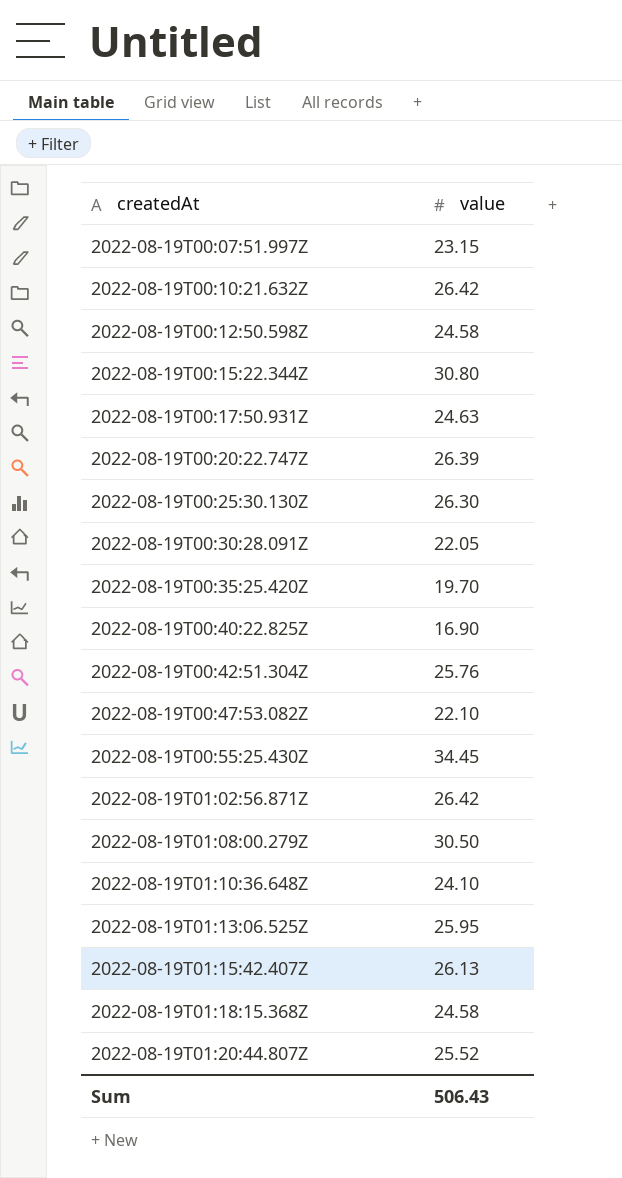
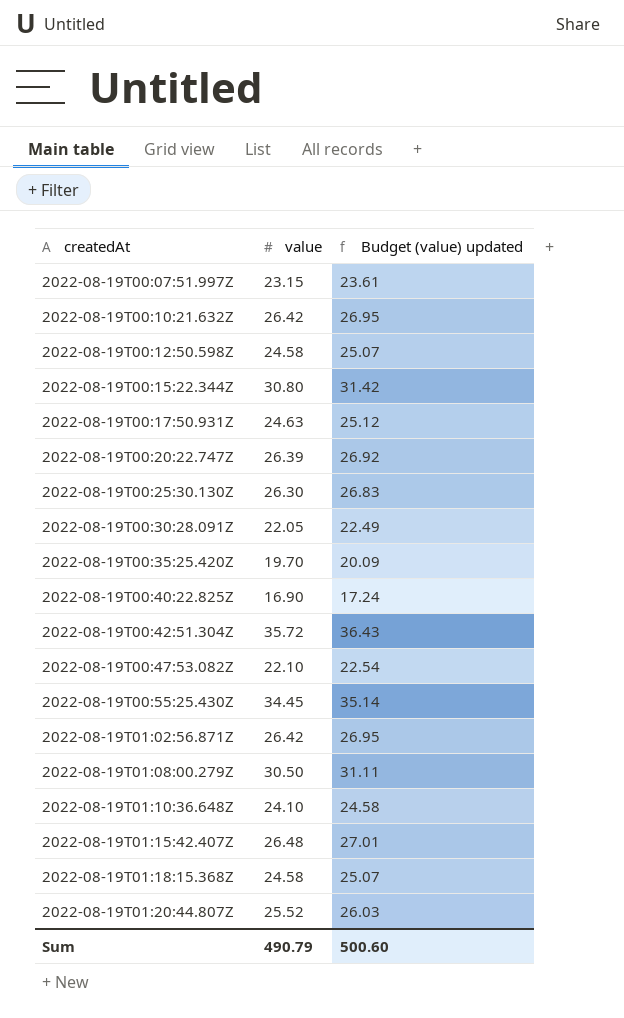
column Budget (value) updated | formula: none -> [value] * 1.02
row 2022-08-19T01:13:06.525Z: 25.95 -> none
2022-08-19T00:42:51.304Z | value: 25.76 -> 35.72
2022-08-19T01:15:42.407Z | value: 26.13 -> 26.48
Sum | value: 506.43 -> 490.79

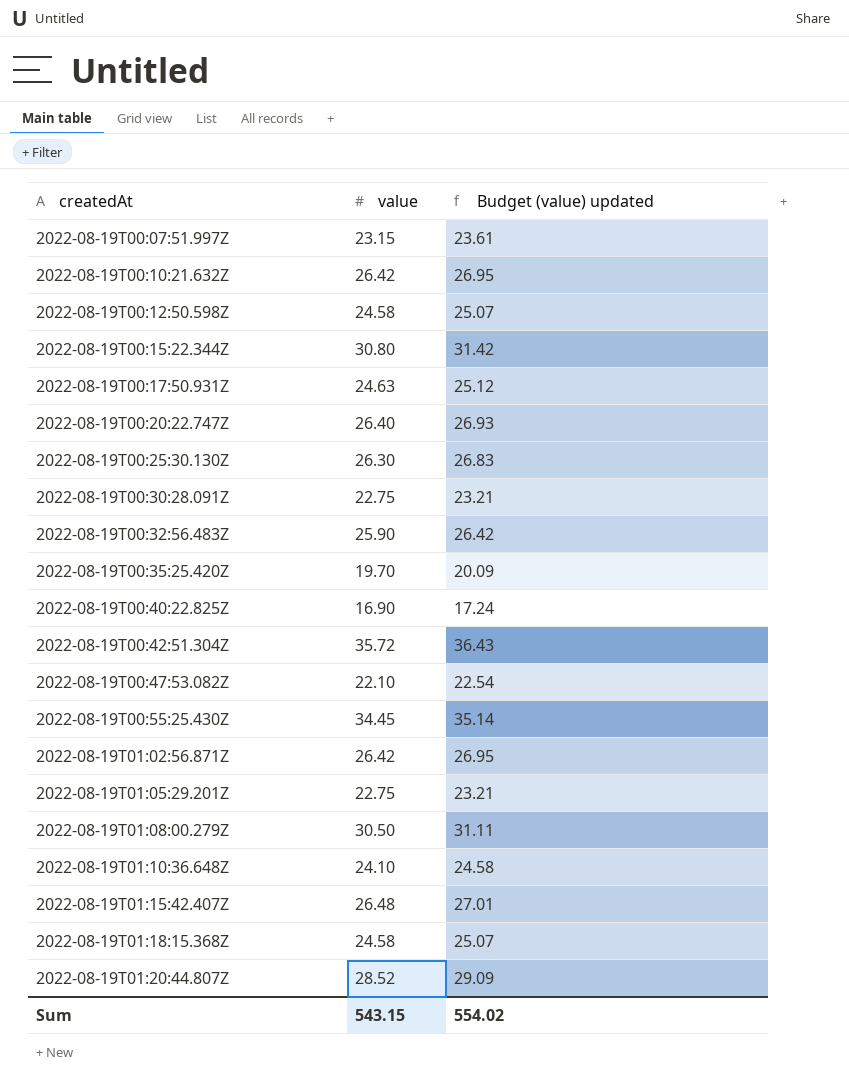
2022-08-19T00:20:22.747Z | value: 26.39 -> 26.40
2022-08-19T00:20:22.747Z | Budget (value) updated: 26.92 -> 26.93
2022-08-19T00:30:28.091Z | value: 22.05 -> 22.75
2022-08-19T00:30:28.091Z | Budget (value) updated: 22.49 -> 23.21
row 2022-08-19T00:32:56.483Z: none -> 25.90 | 26.42
row 2022-08-19T01:05:29.201Z: none -> 22.75 | 23.21
2022-08-19T01:20:44.807Z | value: 25.52 -> 28.52
2022-08-19T01:20:44.807Z | Budget (value) updated: 26.03 -> 29.09
Sum | value: 490.79 -> 543.15
Sum | Budget (value) updated: 500.60 -> 554.02

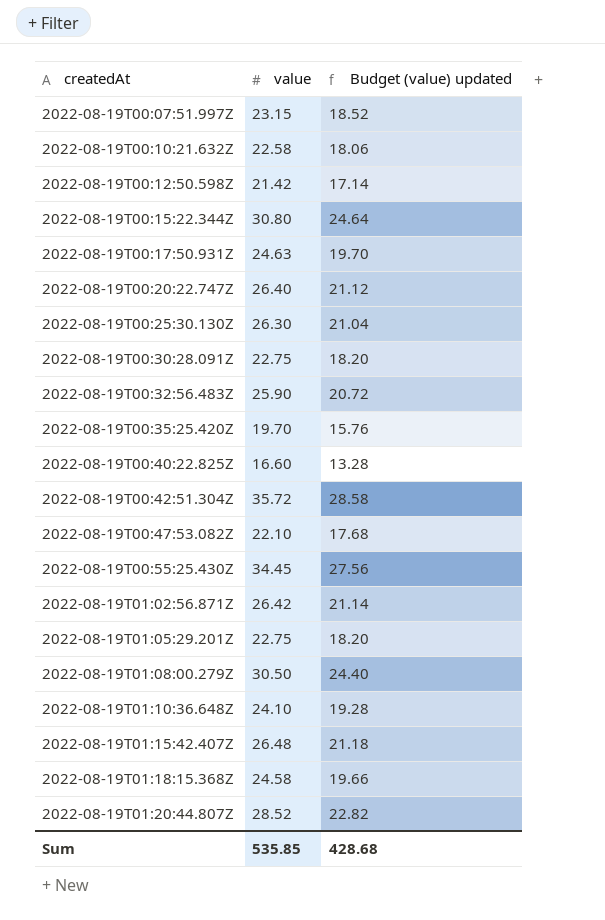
column Budget (value) updated | formula: [value] * 1.02 -> [value] * 0.8
2022-08-19T00:10:21.632Z | value: 26.42 -> 22.58
2022-08-19T00:12:50.598Z | value: 24.58 -> 21.42
2022-08-19T00:40:22.825Z | value: 16.90 -> 16.60
Sum | value: 543.15 -> 535.85
Sum | Budget (value) updated: 554.02 -> 428.68

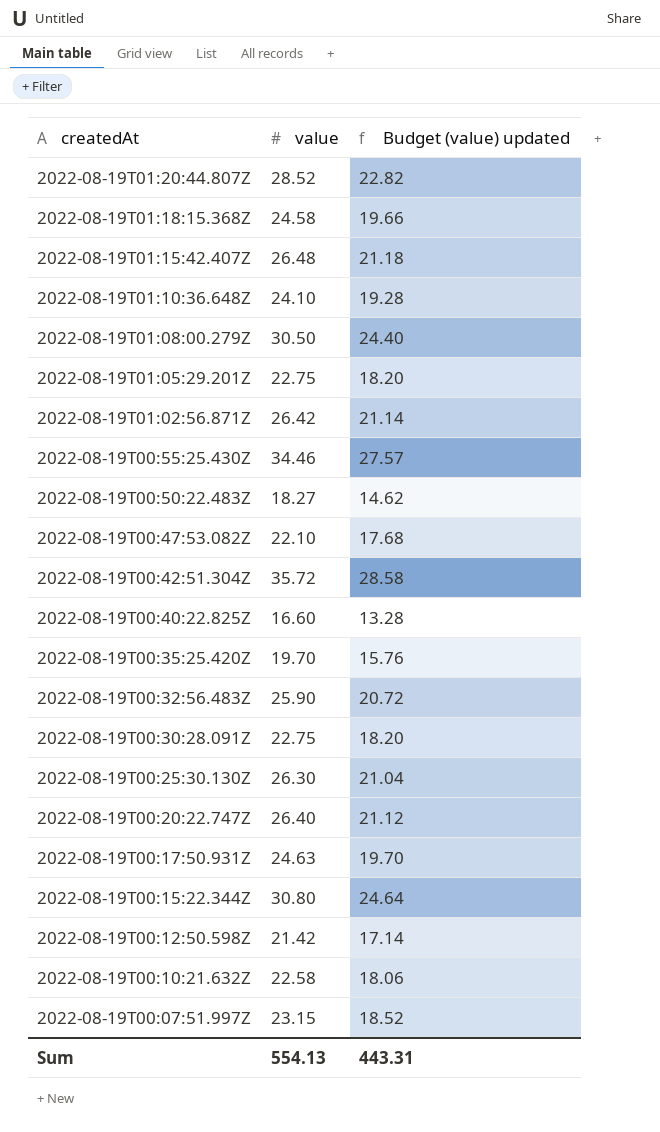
row order: createdAt ascending -> createdAt descending
2022-08-19T00:55:25.430Z | value: 34.45 -> 34.46
2022-08-19T00:55:25.430Z | Budget (value) updated: 27.56 -> 27.57
row 2022-08-19T00:50:22.483Z: none -> 18.27 | 14.62
Sum | value: 535.85 -> 554.13
Sum | Budget (value) updated: 428.68 -> 443.31

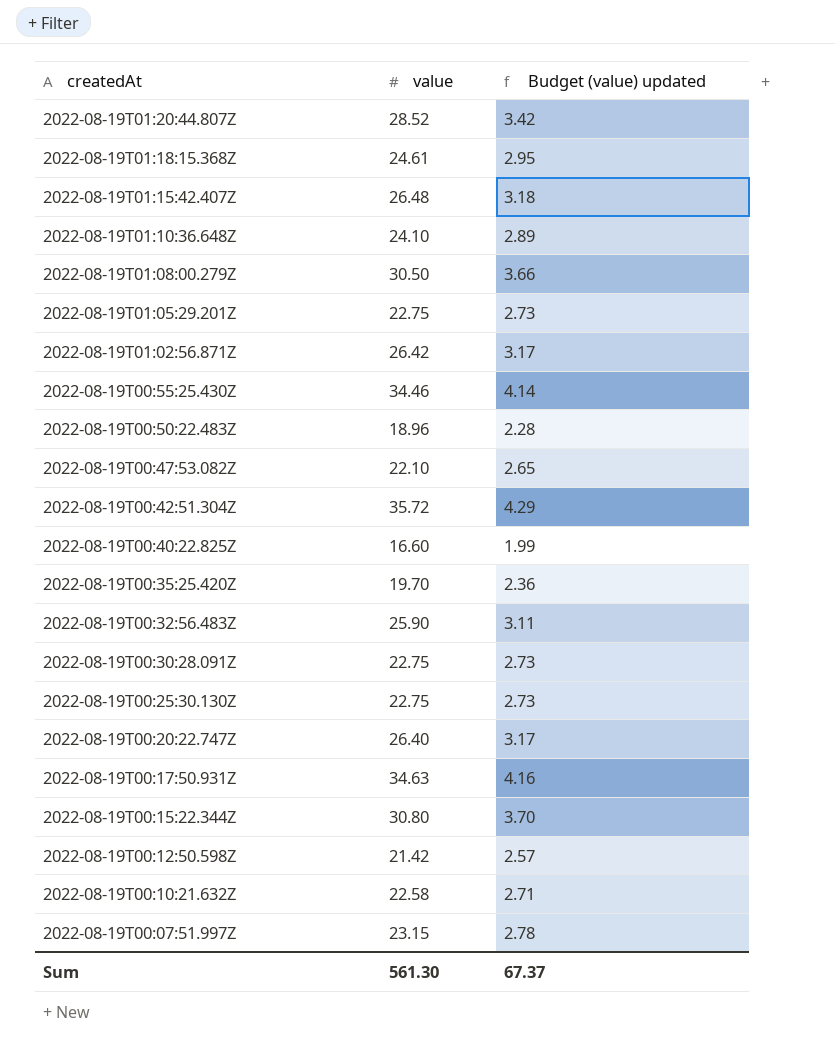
column Budget (value) updated | formula: [value] * 0.8 -> [value] * 0.12
2022-08-19T01:18:15.368Z | value: 24.58 -> 24.61
2022-08-19T00:50:22.483Z | value: 18.27 -> 18.96
2022-08-19T00:25:30.130Z | value: 26.30 -> 22.75
2022-08-19T00:17:50.931Z | value: 24.63 -> 34.63
Sum | value: 554.13 -> 561.30
Sum | Budget (value) updated: 443.31 -> 67.37

